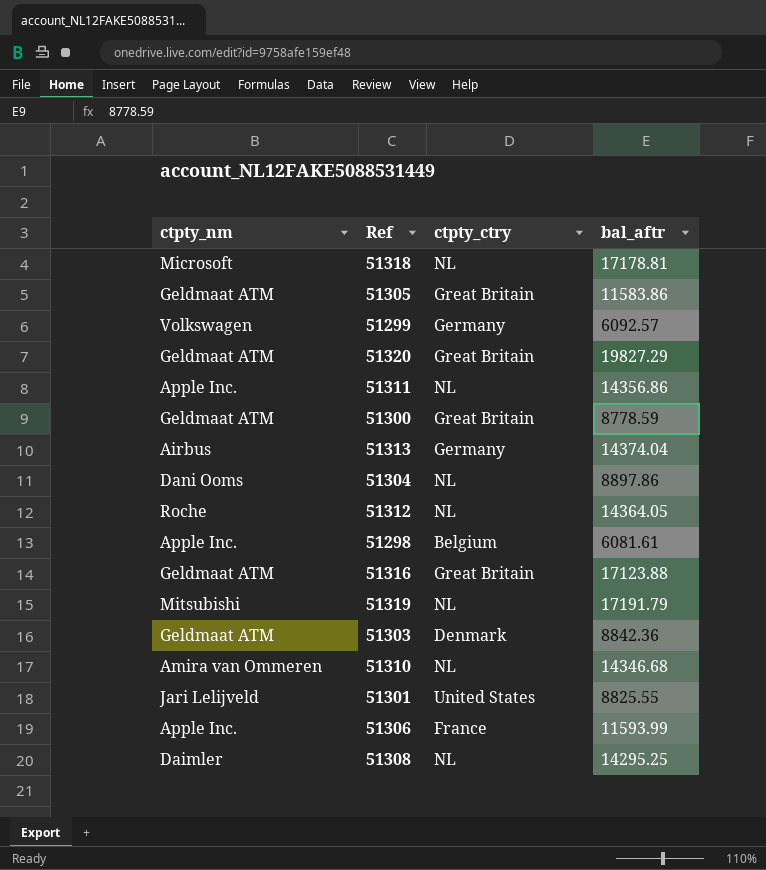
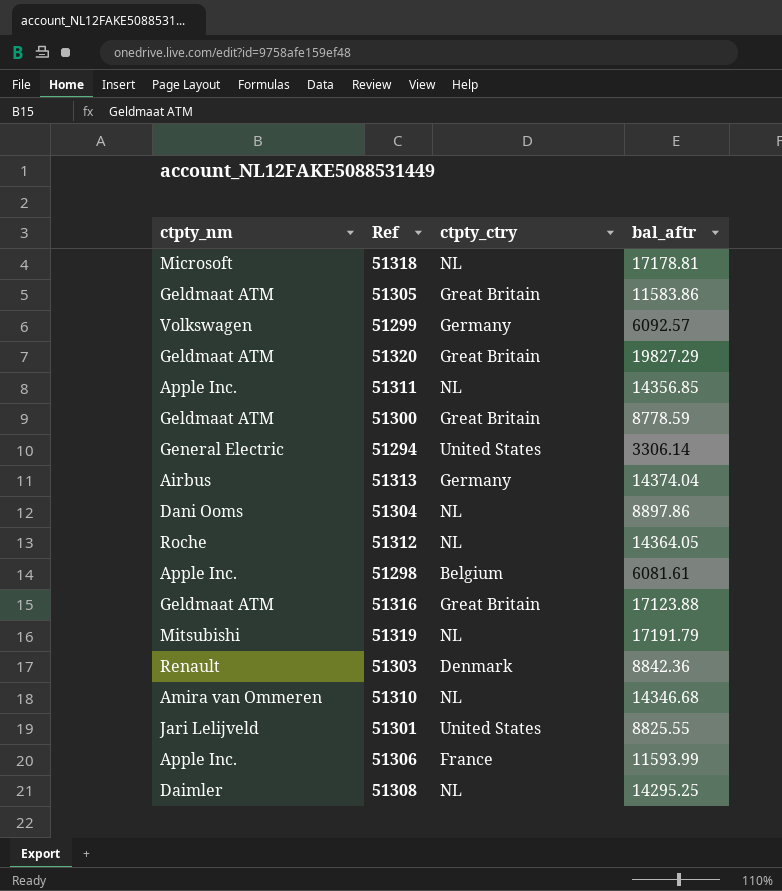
51311 | bal_aftr: 14356.86 -> 14356.85
row 51294: none -> General Electric | United States | 3306.14
51303 | ctpty_nm: Geldmaat ATM -> Renault

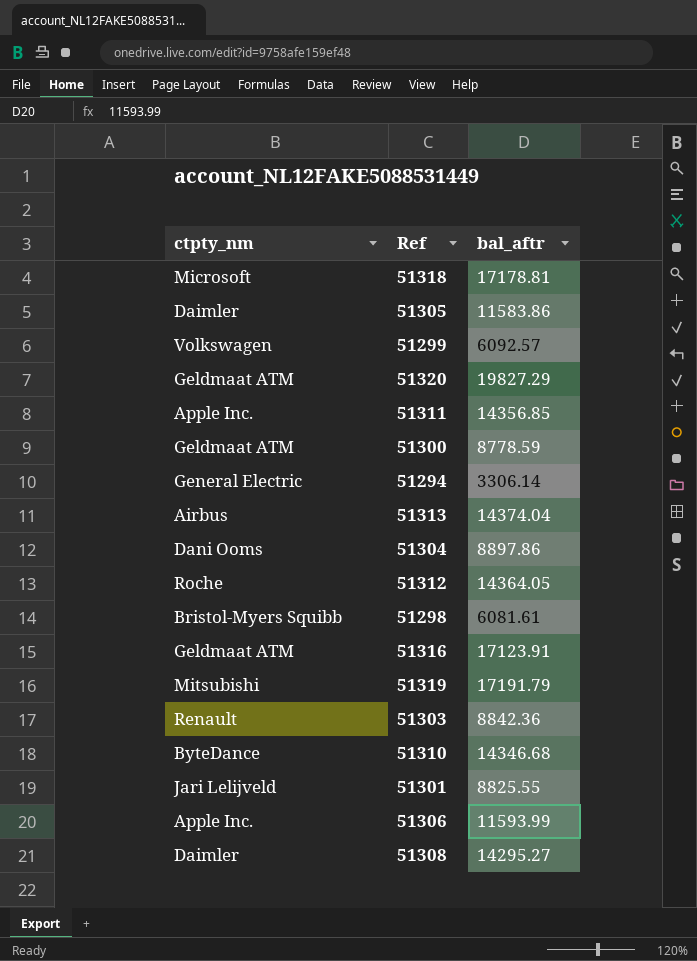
column ctpty_ctry | position: 3 -> none
51305 | ctpty_nm: Geldmaat ATM -> Daimler
51298 | ctpty_nm: Apple Inc. -> Bristol-Myers Squibb
51316 | bal_aftr: 17123.88 -> 17123.91
51310 | ctpty_nm: Amira van Ommeren -> ByteDance
51308 | bal_aftr: 14295.25 -> 14295.27

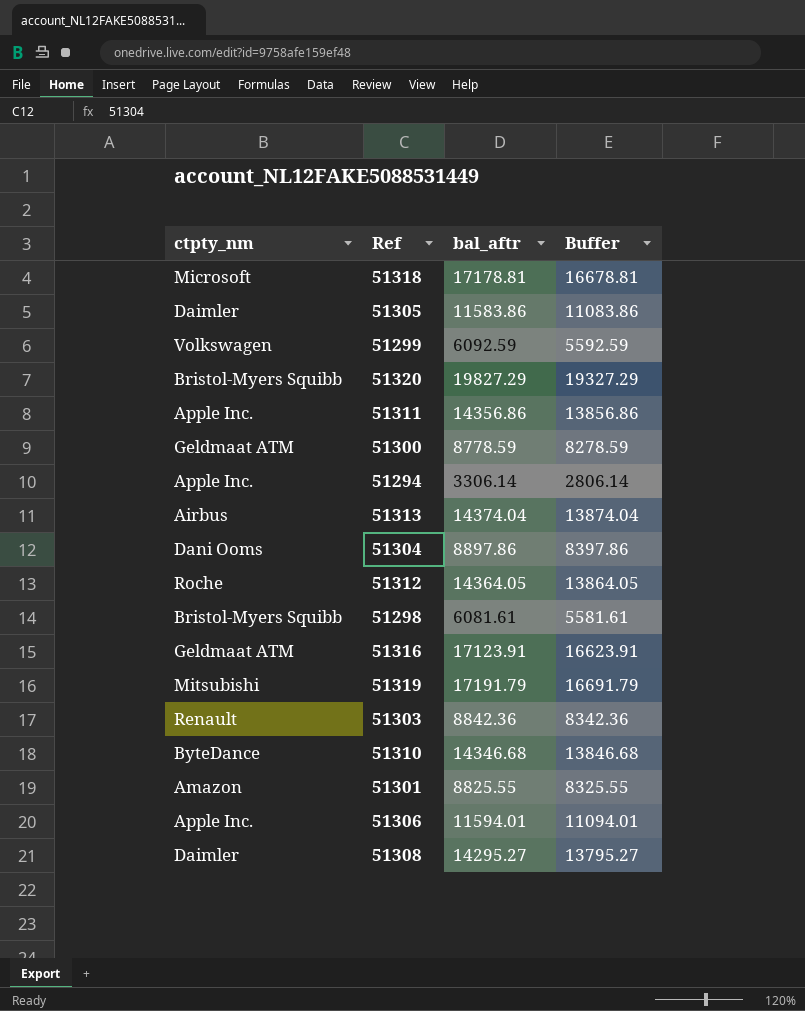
column Buffer | formula: none -> [bal_aftr] - 500
51299 | bal_aftr: 6092.57 -> 6092.59
51320 | ctpty_nm: Geldmaat ATM -> Bristol-Myers Squibb
51311 | bal_aftr: 14356.85 -> 14356.86
51294 | ctpty_nm: General Electric -> Apple Inc.
51301 | ctpty_nm: Jari Lelijveld -> Amazon
51306 | bal_aftr: 11593.99 -> 11594.01

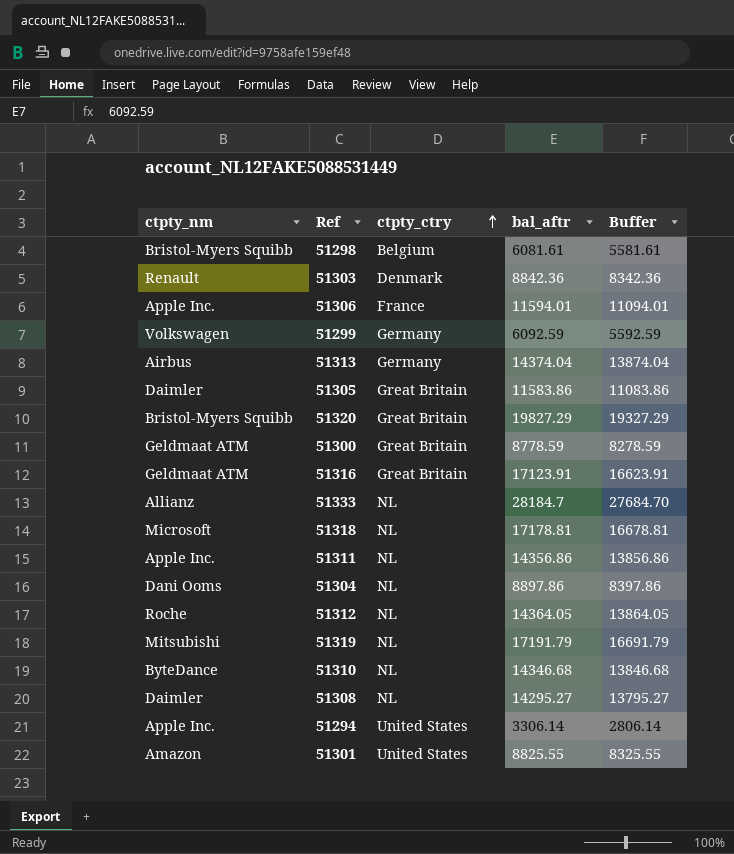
row order: none -> ctpty_ctry ascending
column ctpty_ctry | position: none -> 3
row 51333: none -> Allianz | NL | 28184.7 | 27684.70

